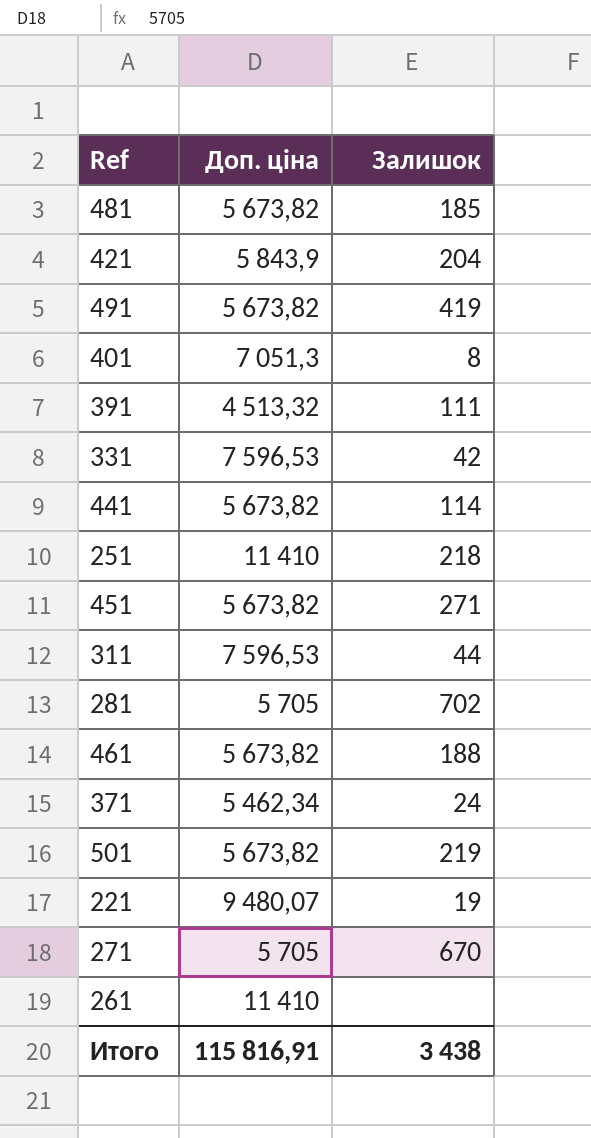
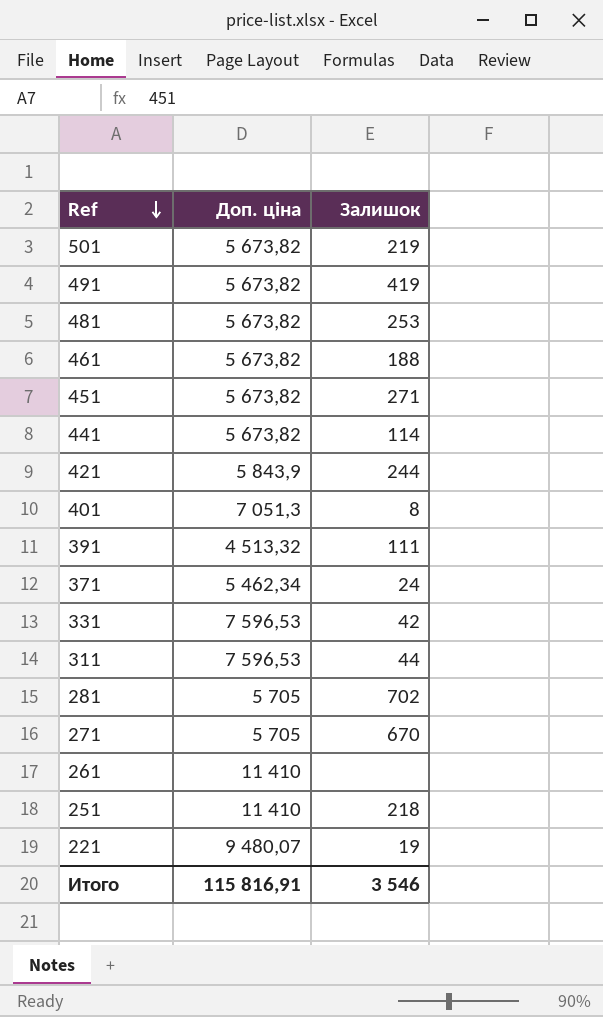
row order: none -> Ref descending
481 | Залишок: 185 -> 253
421 | Залишок: 204 -> 244
Итого | Залишок: 3 438 -> 3 546

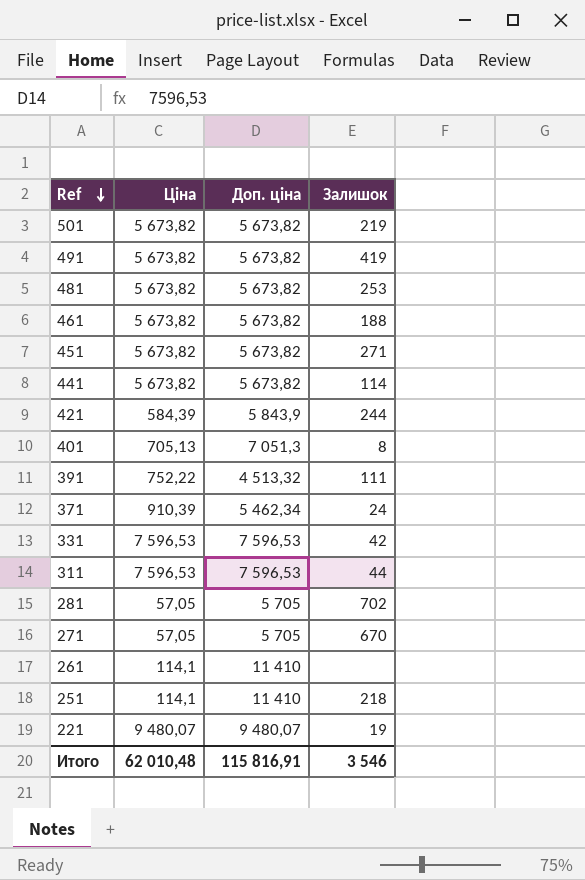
column Ціна | position: none -> 2

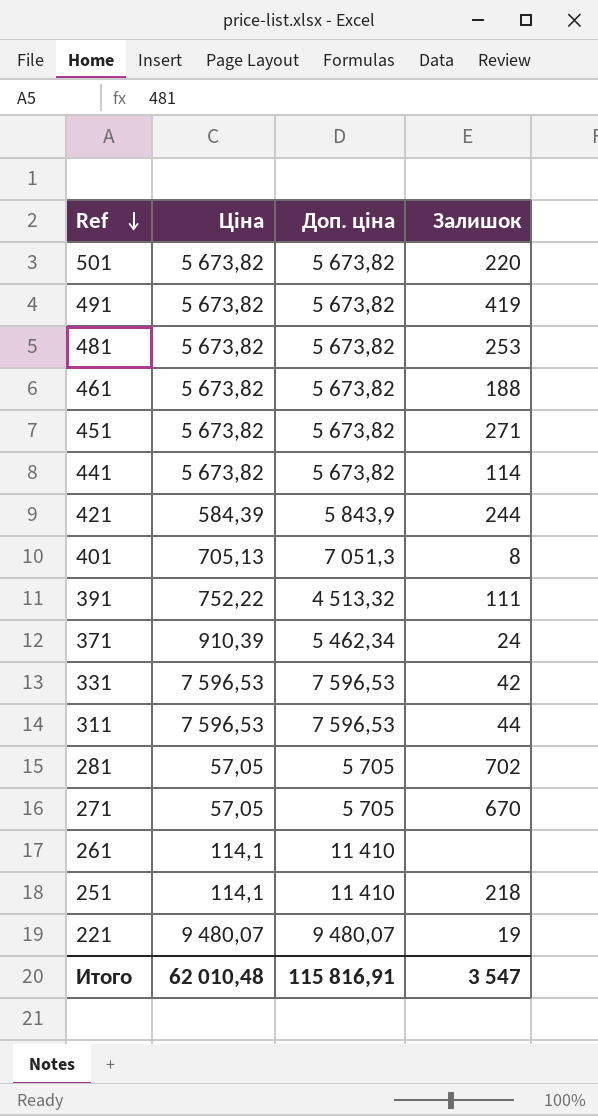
501 | Залишок: 219 -> 220
Итого | Залишок: 3 546 -> 3 547

